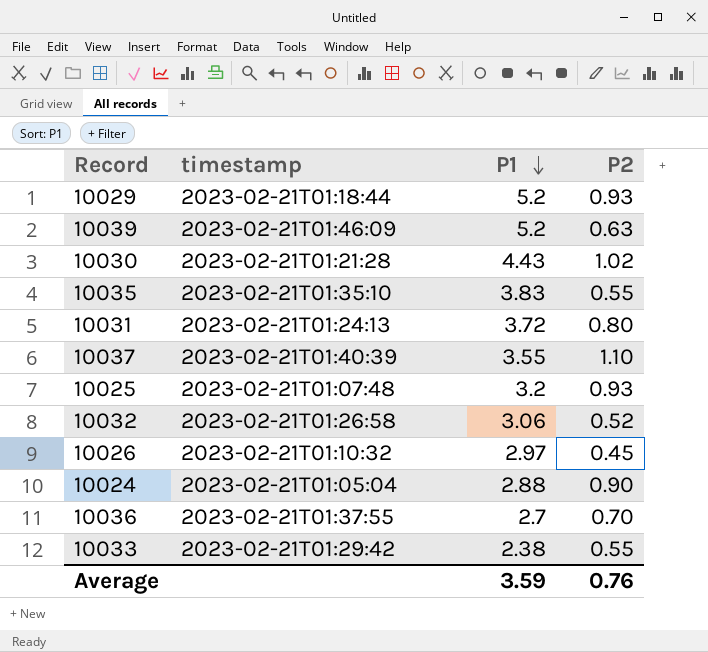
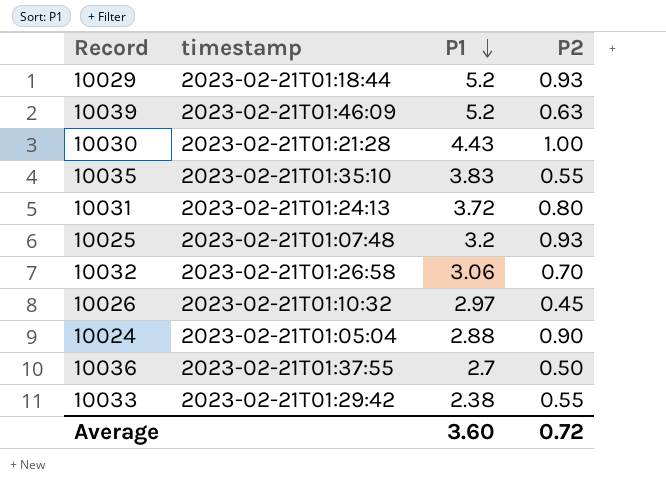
row 10037: 2023-02-21T01:40:39 | 3.55 | 1.10 -> none
10030 | P2: 1.02 -> 1.00
10032 | P2: 0.52 -> 0.70
10036 | P2: 0.70 -> 0.50
Average | P1: 3.59 -> 3.60
Average | P2: 0.76 -> 0.72

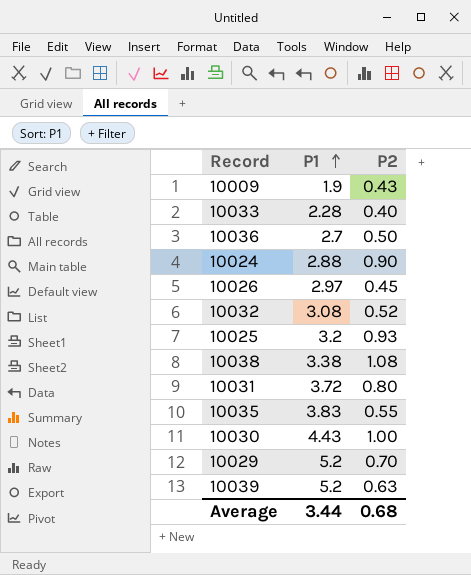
row order: P1 descending -> P1 ascending
column timestamp | position: 2 -> none
row 10009: none -> 1.9 | 0.43
10033 | P1: 2.38 -> 2.28
10033 | P2: 0.55 -> 0.40
10032 | P1: 3.06 -> 3.08
10032 | P2: 0.70 -> 0.52
row 10038: none -> 3.38 | 1.08
10029 | P2: 0.93 -> 0.70
Average | P1: 3.60 -> 3.44
Average | P2: 0.72 -> 0.68

